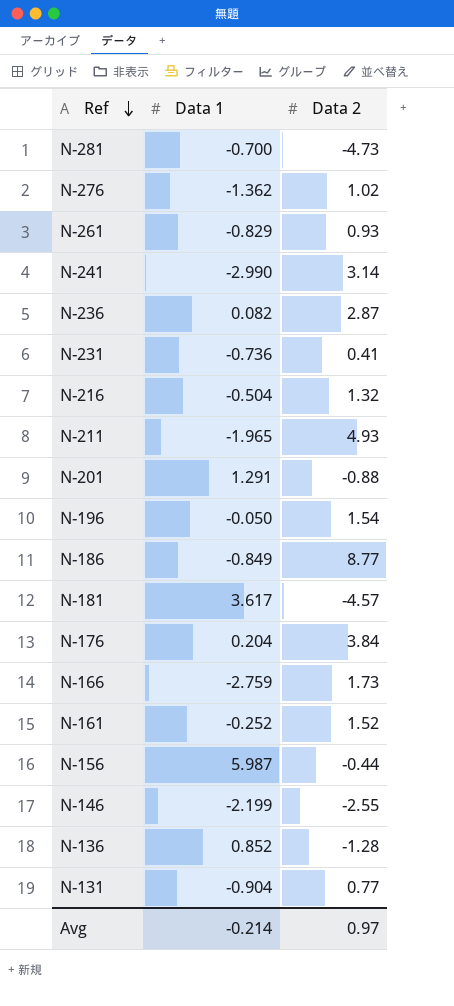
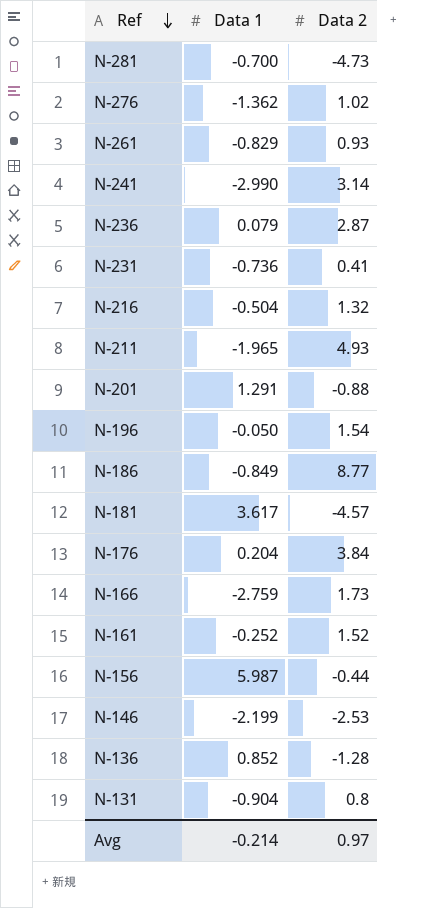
N-236 | Data 1: 0.082 -> 0.079
N-146 | Data 2: -2.55 -> -2.53
N-131 | Data 2: 0.77 -> 0.8

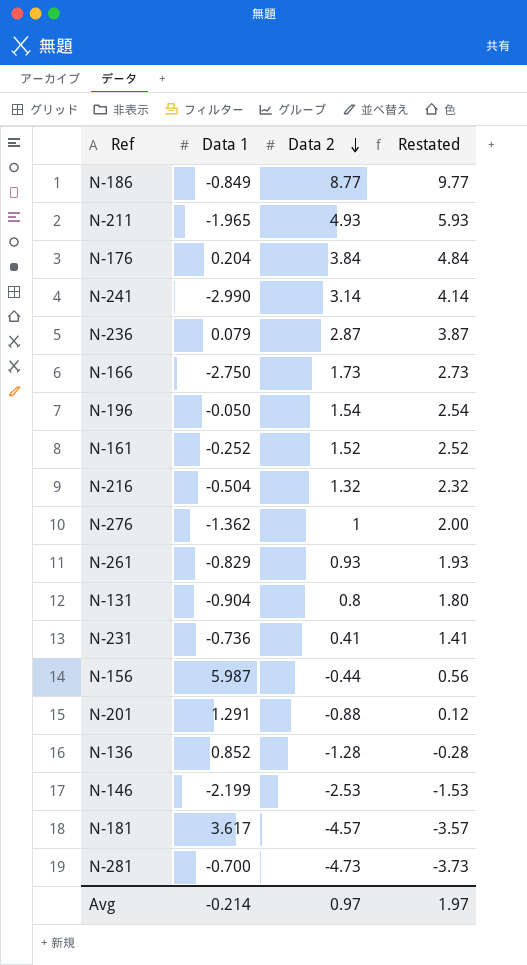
row order: Ref descending -> Data 2 descending
column Restated | formula: none -> [Data 2] + 1
N-166 | Data 1: -2.759 -> -2.750
N-276 | Data 2: 1.02 -> 1

